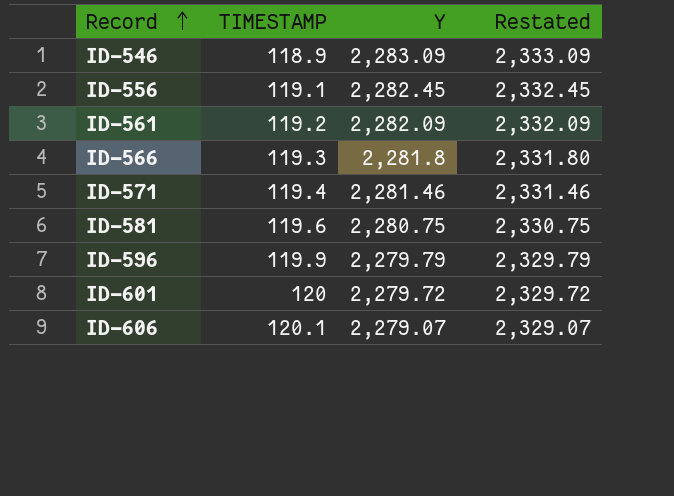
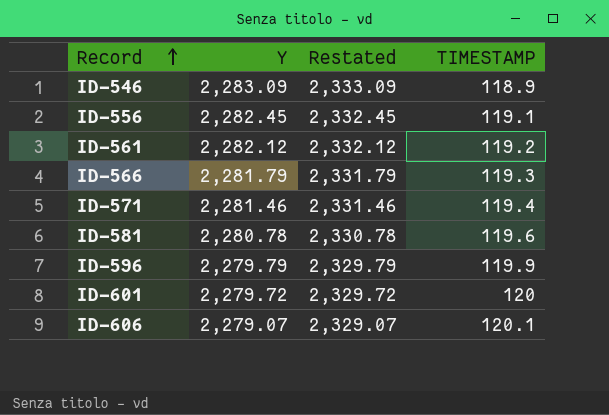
column TIMESTAMP | position: 2 -> 4
ID-561 | Y: 2,282.09 -> 2,282.12
ID-561 | Restated: 2,332.09 -> 2,332.12
ID-566 | Y: 2,281.8 -> 2,281.79
ID-566 | Restated: 2,331.80 -> 2,331.79
ID-581 | Y: 2,280.75 -> 2,280.78
ID-581 | Restated: 2,330.75 -> 2,330.78

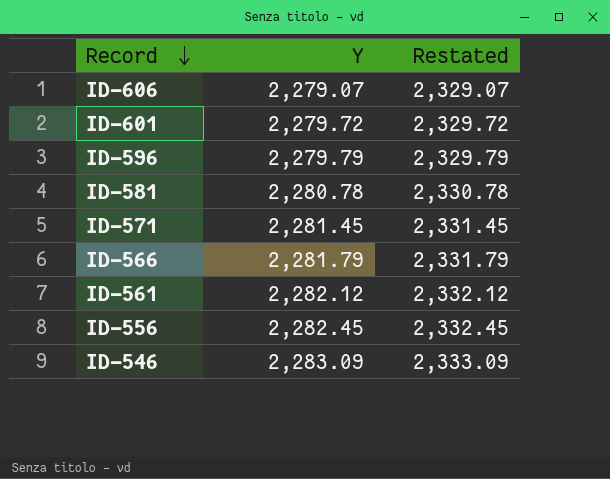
row order: Record ascending -> Record descending
column TIMESTAMP | position: 4 -> none
ID-571 | Y: 2,281.46 -> 2,281.45
ID-571 | Restated: 2,331.46 -> 2,331.45

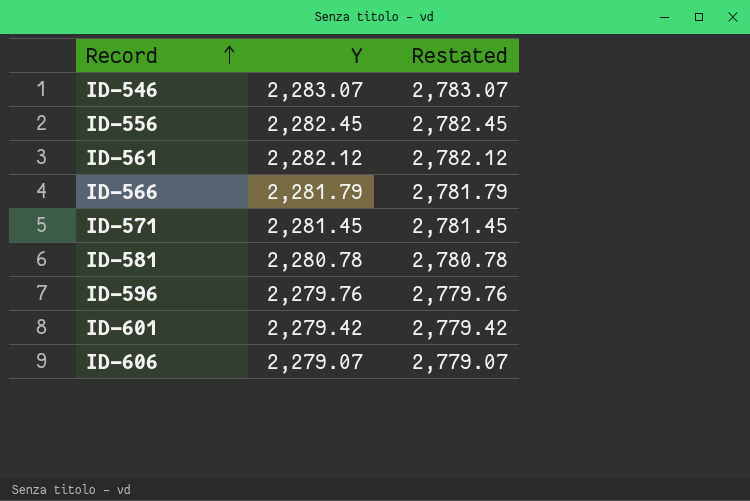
row order: Record descending -> Record ascending
column Restated | formula: [Y] + 50 -> [Y] + 500
ID-546 | Y: 2,283.09 -> 2,283.07
ID-596 | Y: 2,279.79 -> 2,279.76
ID-601 | Y: 2,279.72 -> 2,279.42

